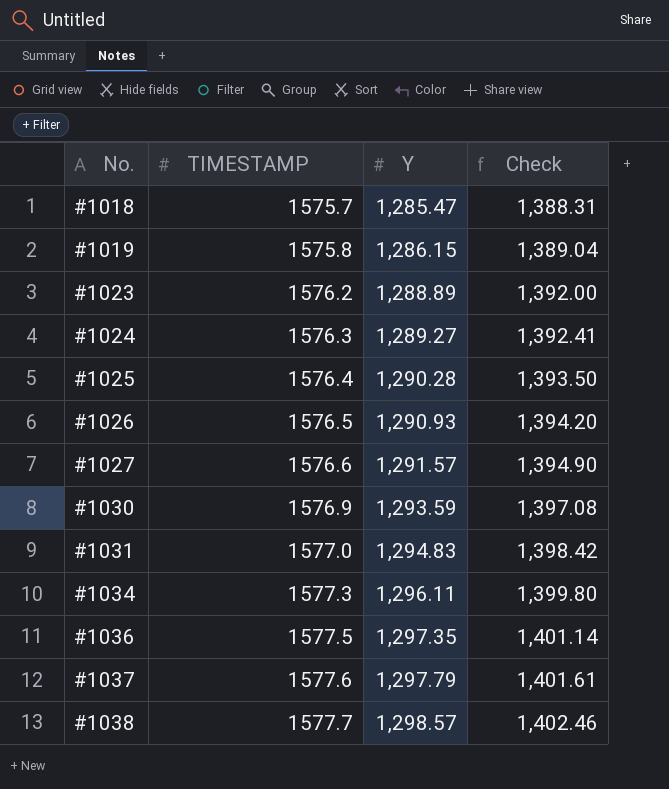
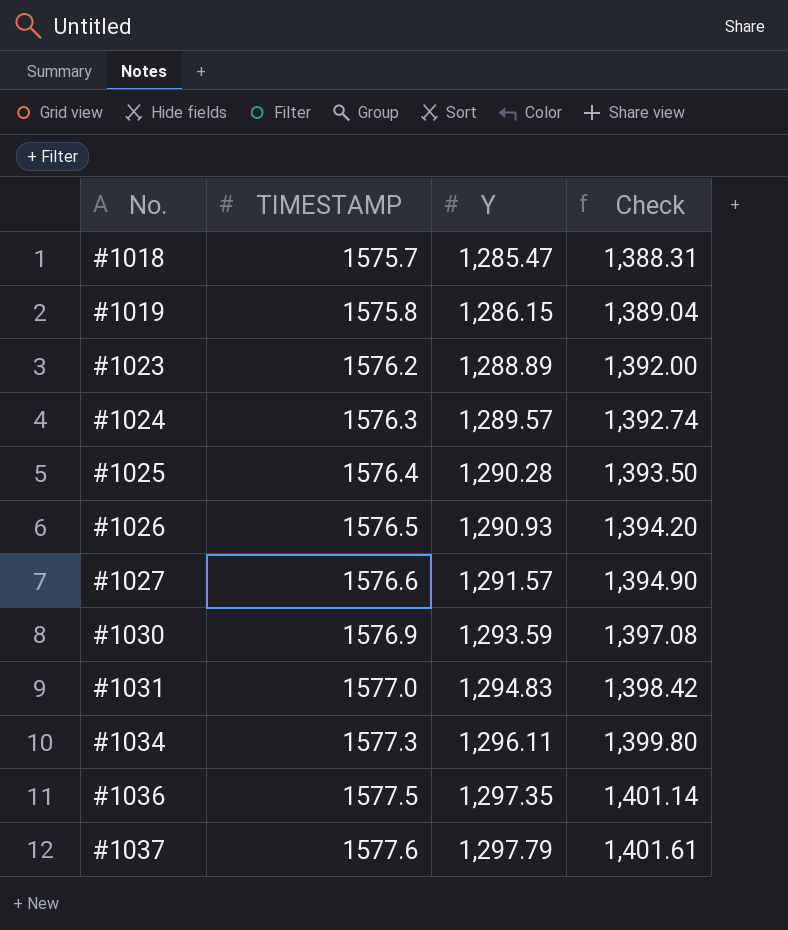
row #1038: 1577.7 | 1,298.57 | 1,402.46 -> none
#1024 | Y: 1,289.27 -> 1,289.57
#1024 | Check: 1,392.41 -> 1,392.74

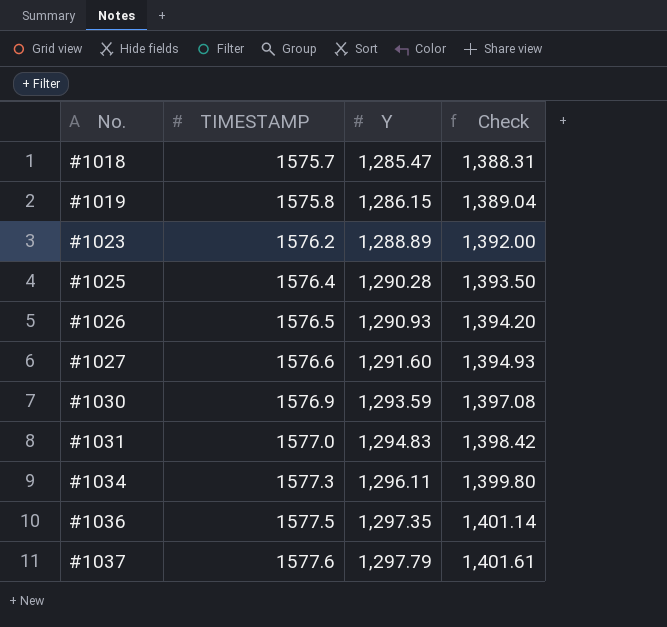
row #1024: 1576.3 | 1,289.57 | 1,392.74 -> none
#1027 | Y: 1,291.57 -> 1,291.60
#1027 | Check: 1,394.90 -> 1,394.93

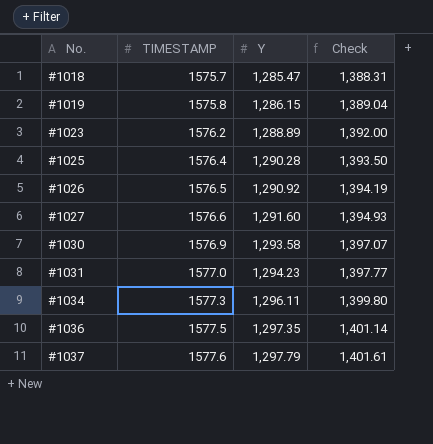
#1026 | Y: 1,290.93 -> 1,290.92
#1026 | Check: 1,394.20 -> 1,394.19
#1030 | Y: 1,293.59 -> 1,293.58
#1030 | Check: 1,397.08 -> 1,397.07
#1031 | Y: 1,294.83 -> 1,294.23
#1031 | Check: 1,398.42 -> 1,397.77

